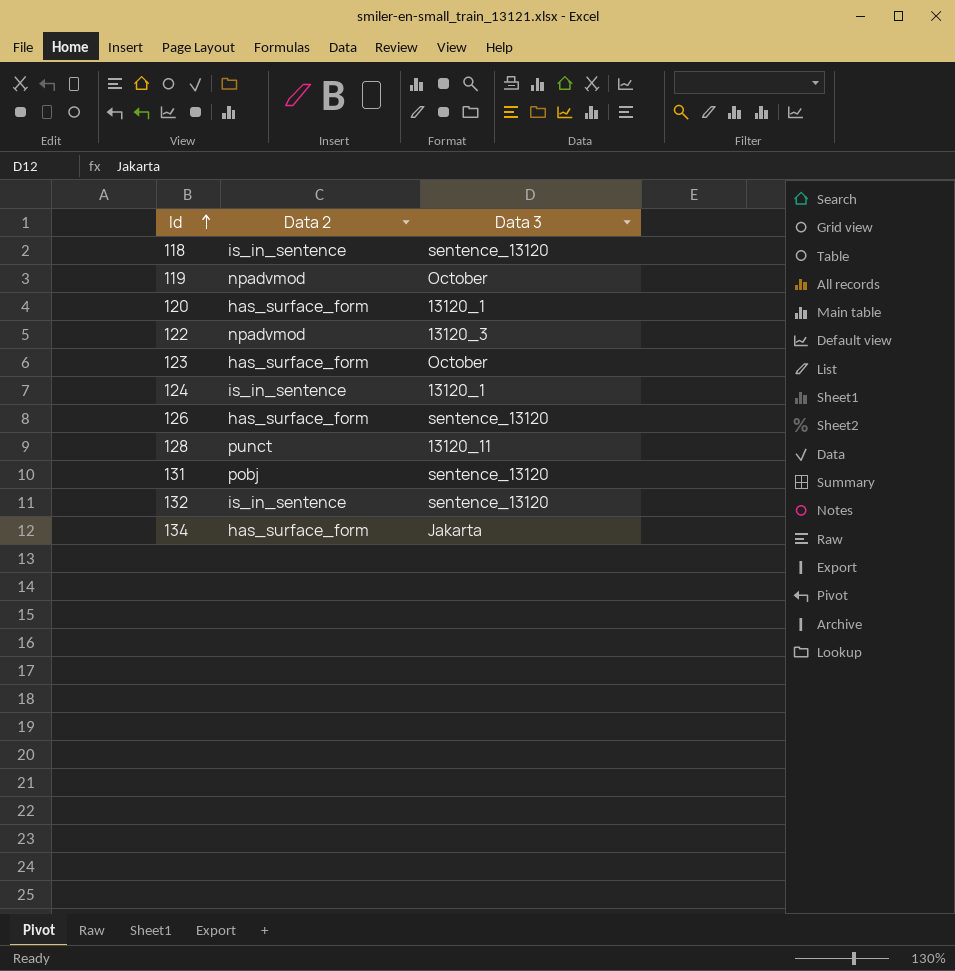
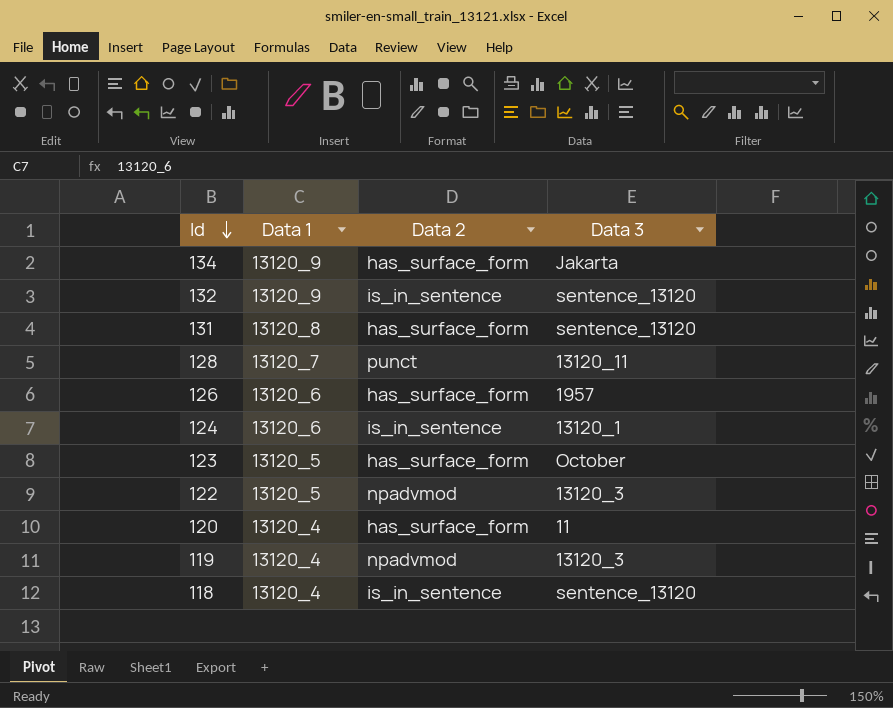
row order: Id ascending -> Id descending
column Data 1 | position: none -> 2
131 | Data 2: pobj -> has_surface_form
126 | Data 3: sentence_13120 -> 1957
120 | Data 3: 13120_1 -> 11
119 | Data 3: October -> 13120_3

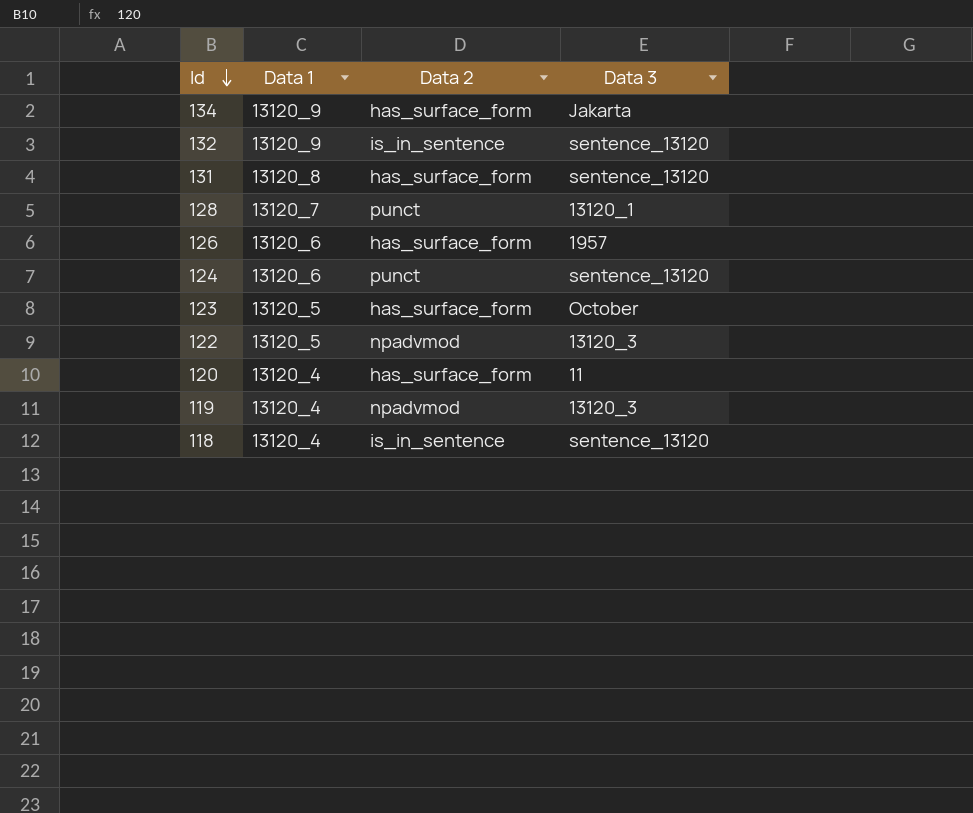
128 | Data 3: 13120_11 -> 13120_1
124 | Data 2: is_in_sentence -> punct
124 | Data 3: 13120_1 -> sentence_13120

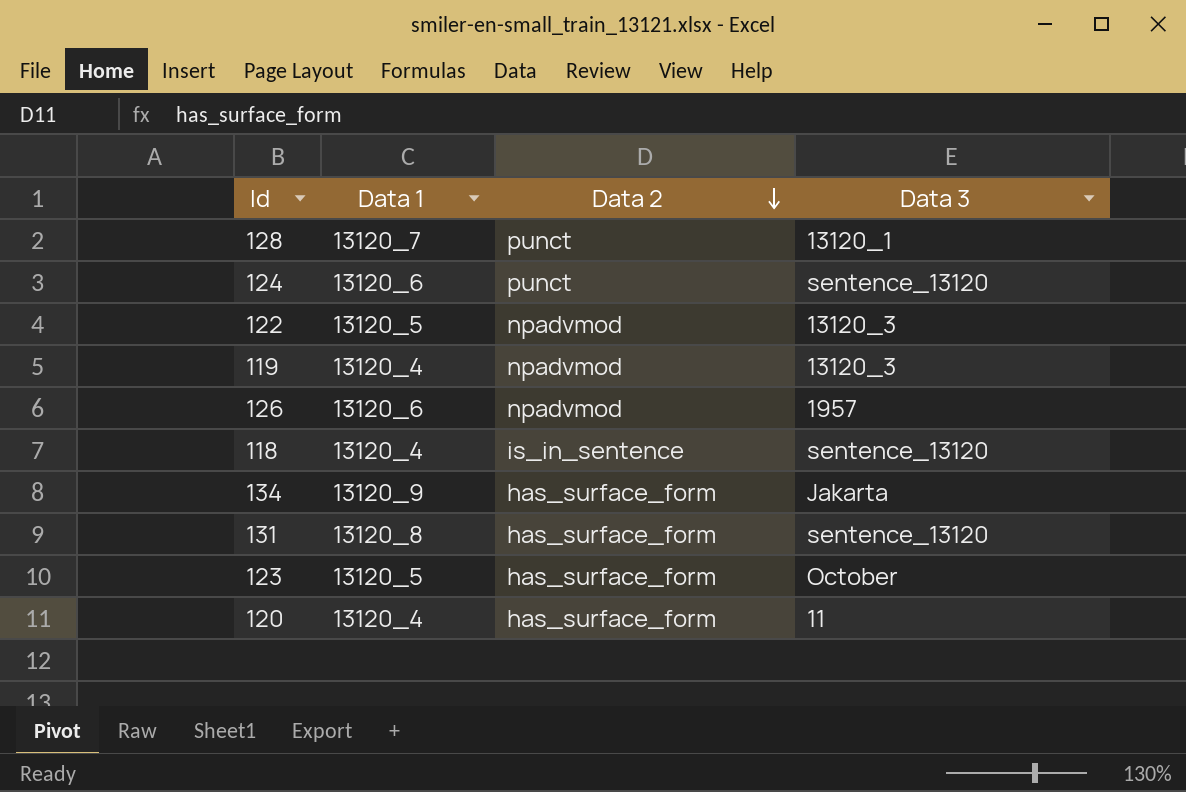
row order: Id descending -> Data 2 descending
row 132: 13120_9 | is_in_sentence | sentence_13120 -> none
126 | Data 2: has_surface_form -> npadvmod

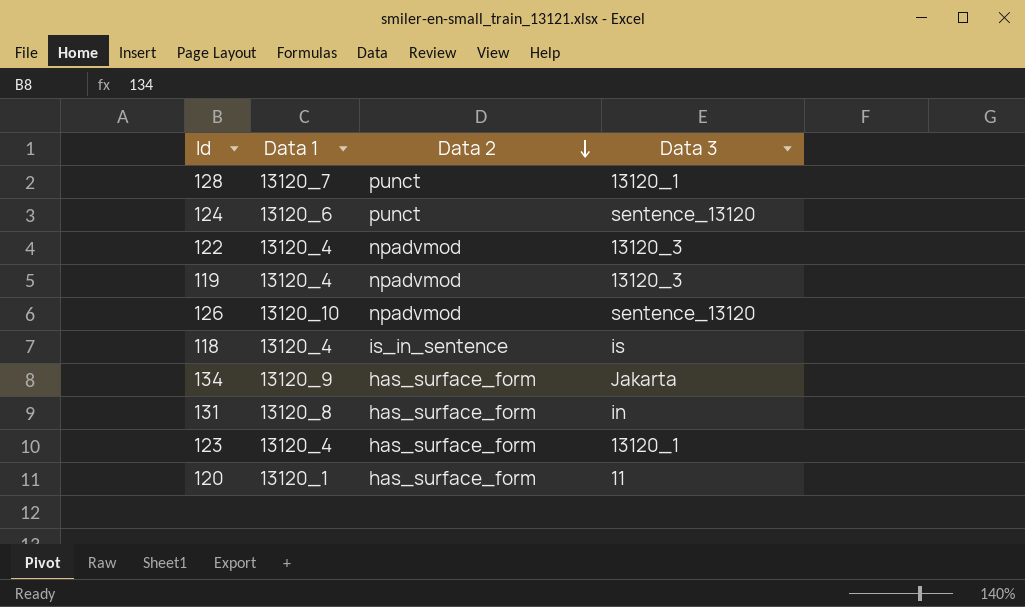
122 | Data 1: 13120_5 -> 13120_4
126 | Data 1: 13120_6 -> 13120_10
126 | Data 3: 1957 -> sentence_13120
118 | Data 3: sentence_13120 -> is
131 | Data 3: sentence_13120 -> in
123 | Data 1: 13120_5 -> 13120_4
123 | Data 3: October -> 13120_1
120 | Data 1: 13120_4 -> 13120_1

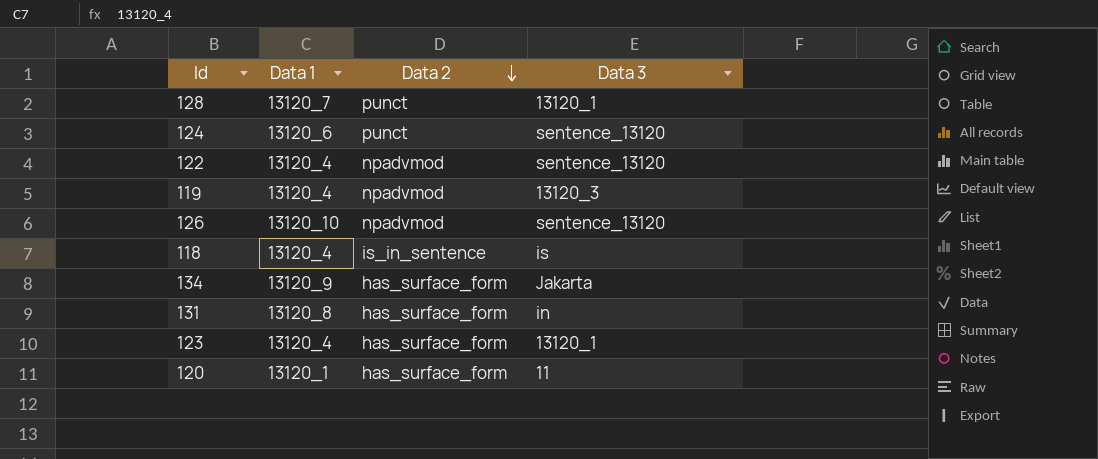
122 | Data 3: 13120_3 -> sentence_13120

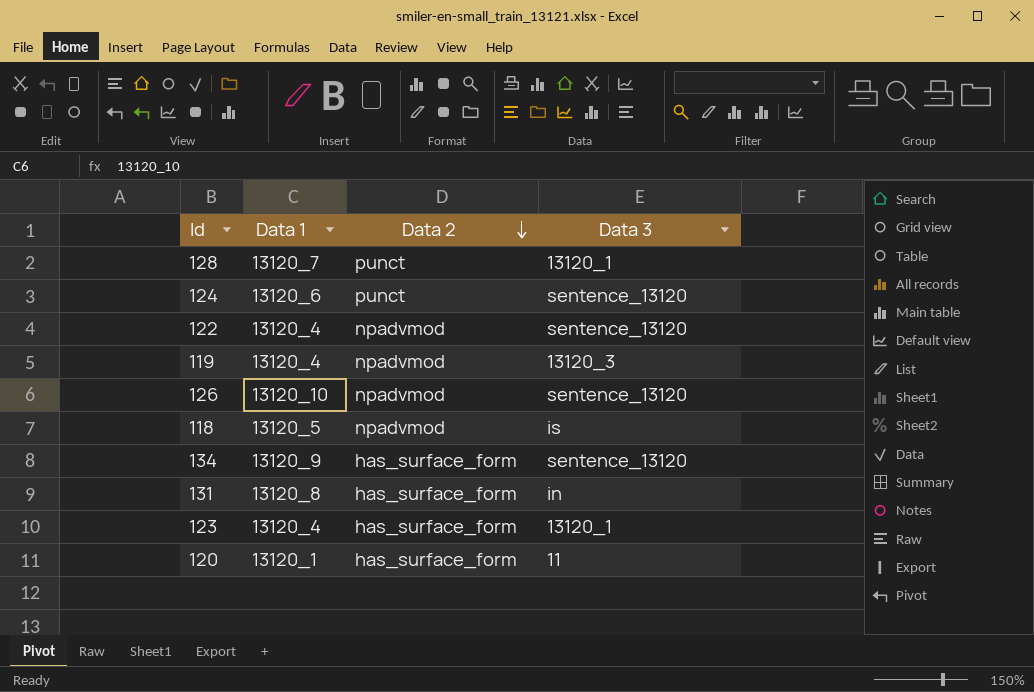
118 | Data 1: 13120_4 -> 13120_5
118 | Data 2: is_in_sentence -> npadvmod
134 | Data 3: Jakarta -> sentence_13120

